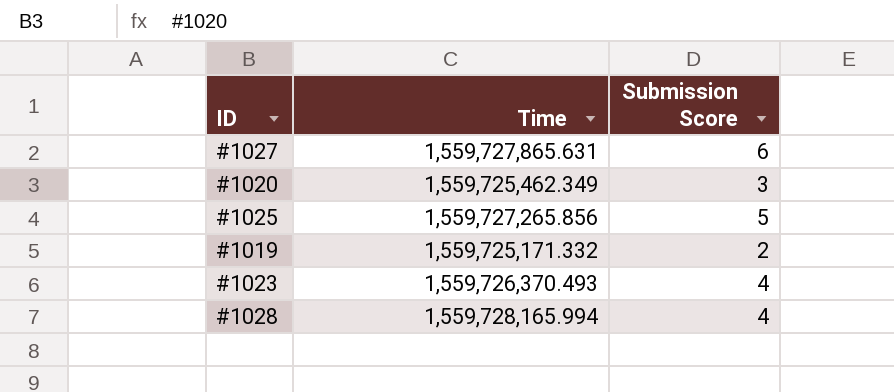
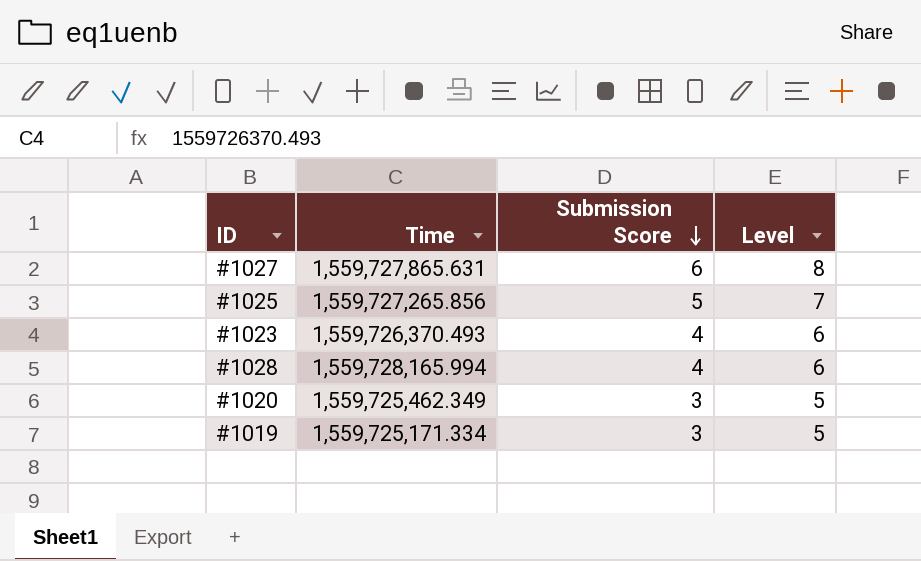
row order: none -> Submission Score descending
column Level | formula: none -> [Submission Score] + 2
#1019 | Time: 1,559,725,171.332 -> 1,559,725,171.334
#1019 | Submission Score: 2 -> 3

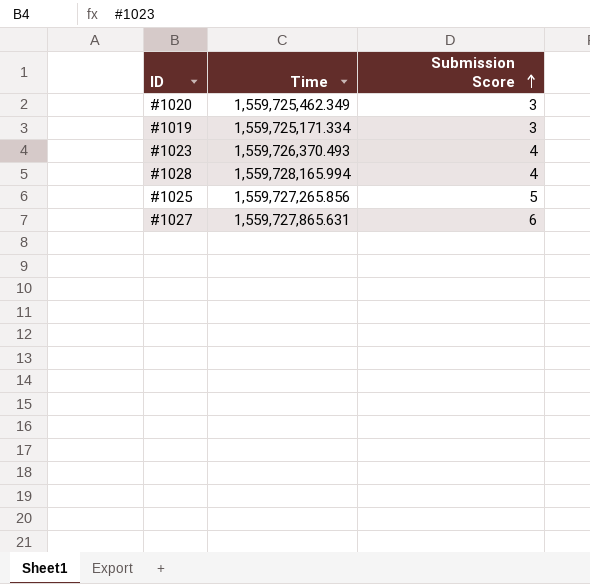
row order: Submission Score descending -> Submission Score ascending
column Level | formula: [Submission Score] + 2 -> none

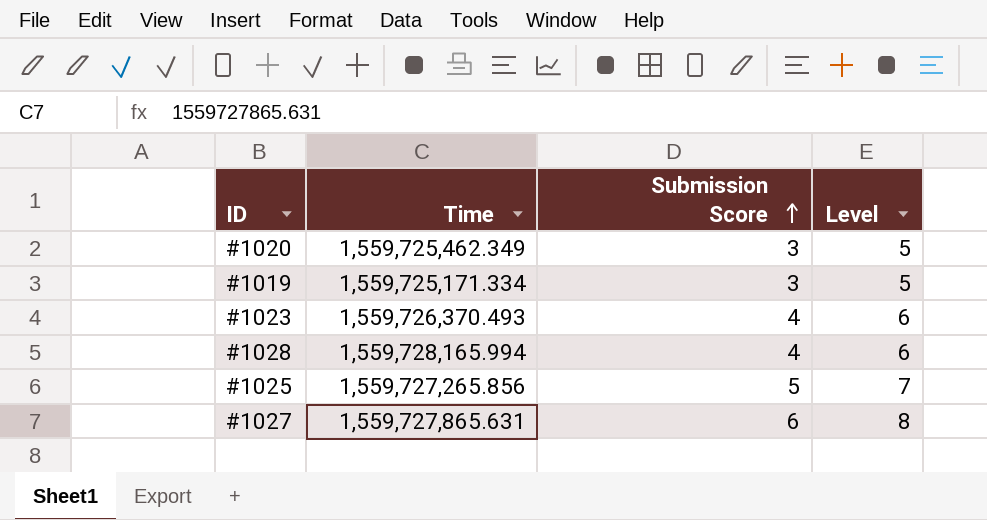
column Level | formula: none -> [Submission Score] + 2

